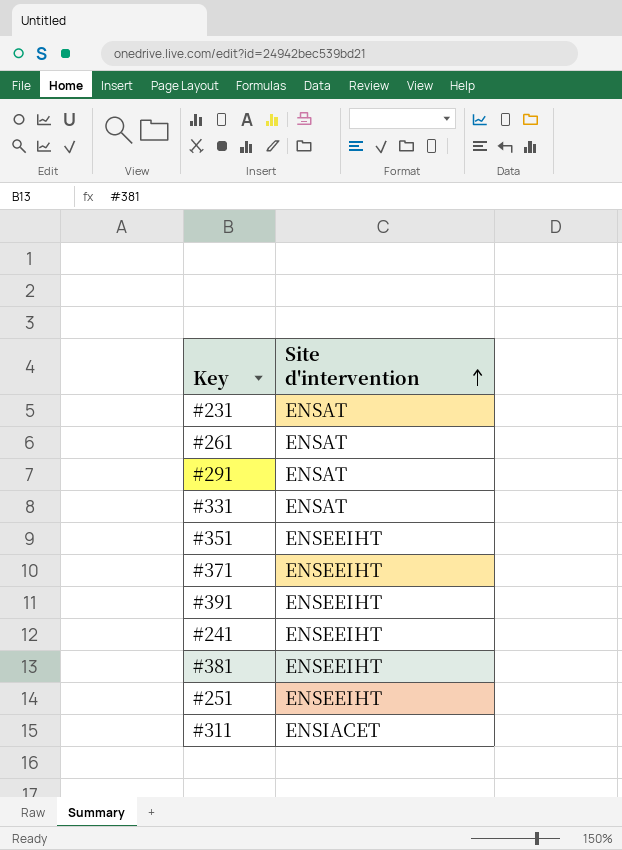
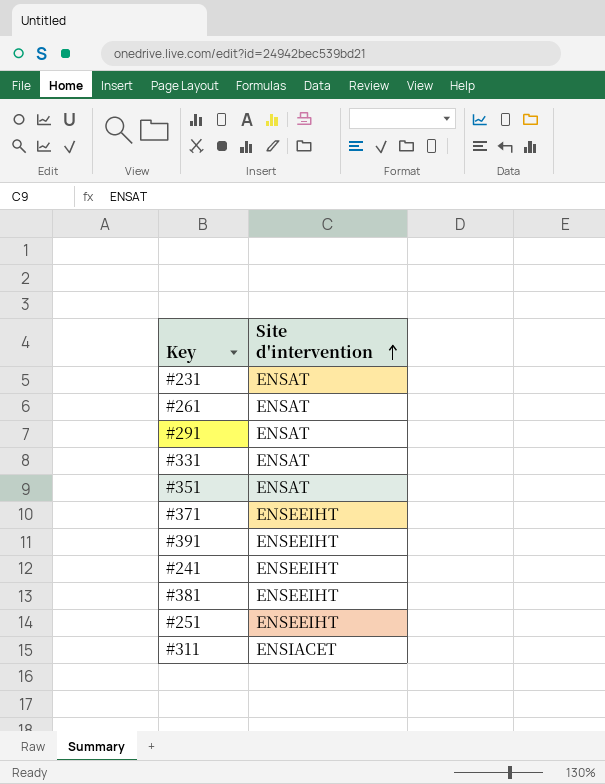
#351 | Site d'intervention: ENSEEIHT -> ENSAT

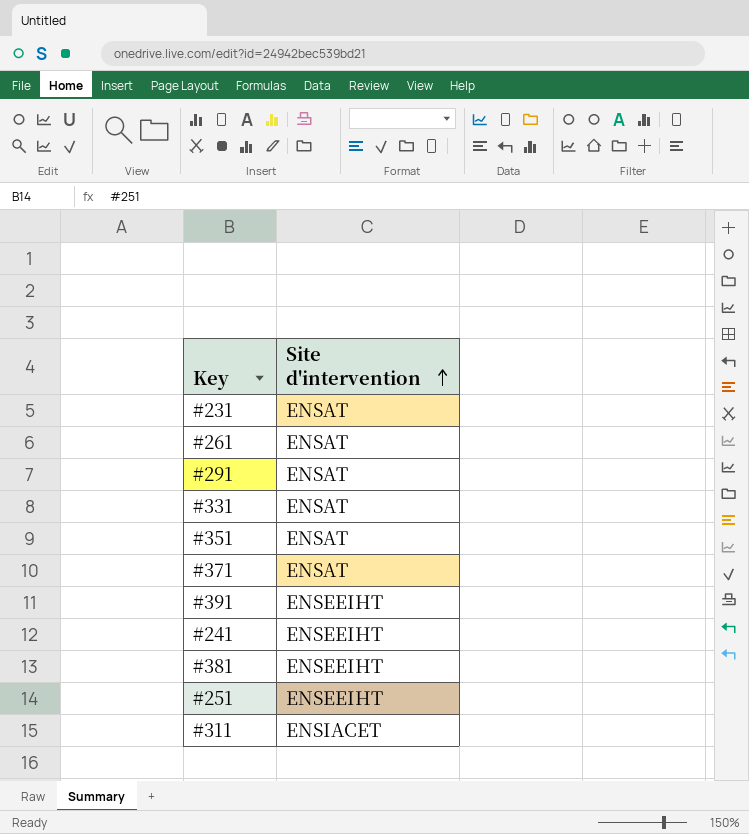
#371 | Site d'intervention: ENSEEIHT -> ENSAT

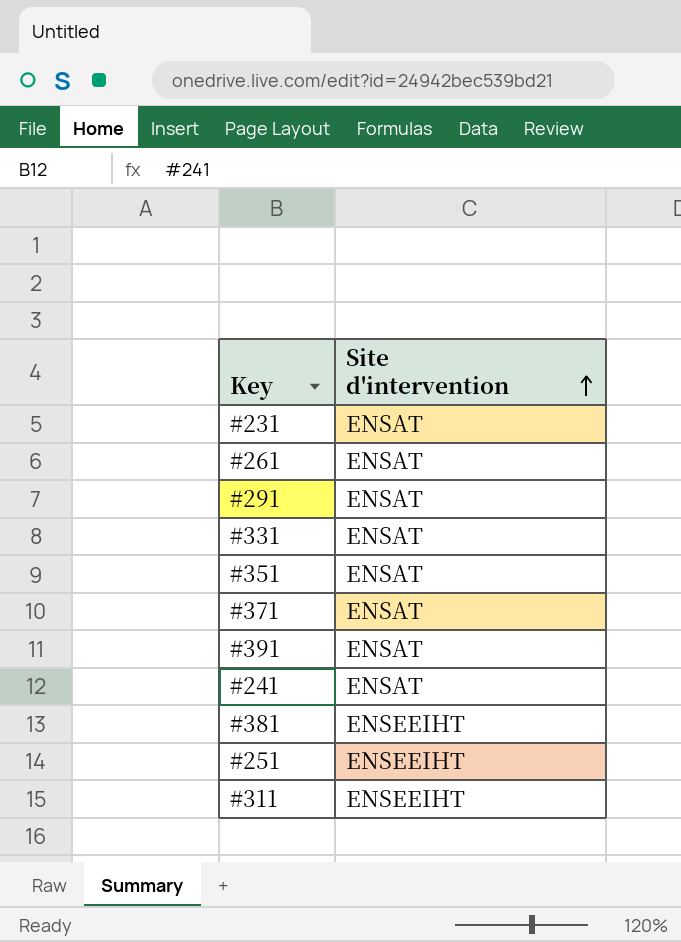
#391 | Site d'intervention: ENSEEIHT -> ENSAT
#241 | Site d'intervention: ENSEEIHT -> ENSAT
#311 | Site d'intervention: ENSIACET -> ENSEEIHT

